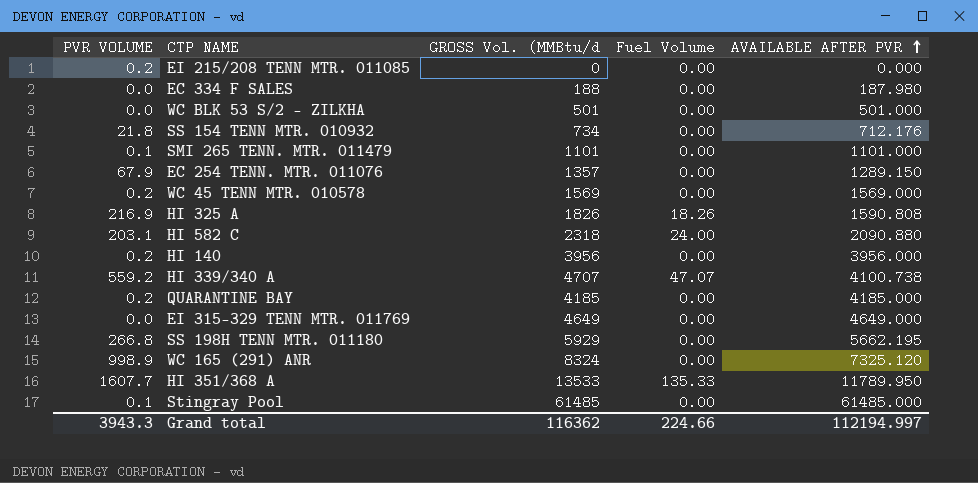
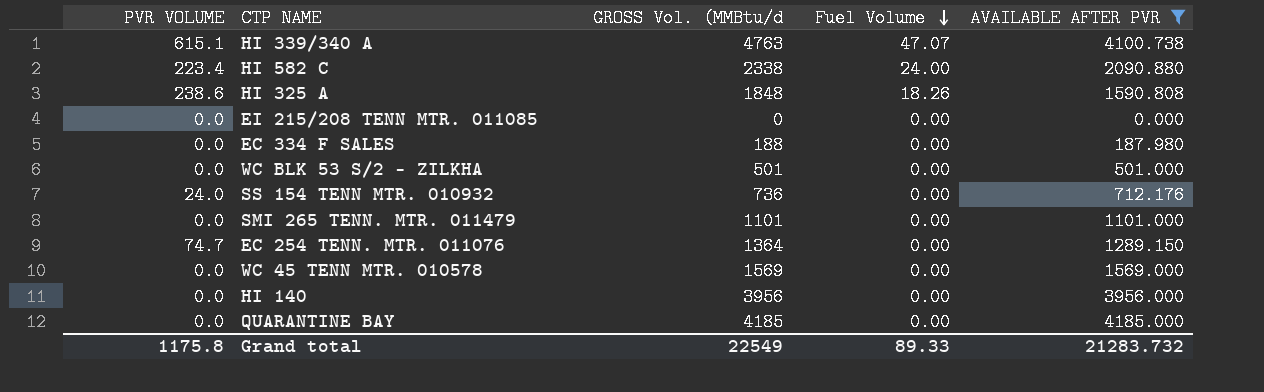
filter: none -> AVAILABLE AFTER PVR <= 4185.000
row order: AVAILABLE AFTER PVR ascending -> Fuel Volume descending
HI 339/340 A | PVR VOLUME: 559.2 -> 615.1
HI 339/340 A | GROSS Vol. (MMBtu/d: 4707 -> 4763
HI 582 C | PVR VOLUME: 203.1 -> 223.4
HI 582 C | GROSS Vol. (MMBtu/d: 2318 -> 2338
HI 325 A | PVR VOLUME: 216.9 -> 238.6
HI 325 A | GROSS Vol. (MMBtu/d: 1826 -> 1848
EI 215/208 TENN MTR. 011085 | PVR VOLUME: 0.2 -> 0.0
SS 154 TENN MTR. 010932 | PVR VOLUME: 21.8 -> 24.0
SS 154 TENN MTR. 010932 | GROSS Vol. (MMBtu/d: 734 -> 736
SMI 265 TENN. MTR. 011479 | PVR VOLUME: 0.1 -> 0.0
EC 254 TENN. MTR. 011076 | PVR VOLUME: 67.9 -> 74.7
EC 254 TENN. MTR. 011076 | GROSS Vol. (MMBtu/d: 1357 -> 1364
WC 45 TENN MTR. 010578 | PVR VOLUME: 0.2 -> 0.0
HI 140 | PVR VOLUME: 0.2 -> 0.0
QUARANTINE BAY | PVR VOLUME: 0.2 -> 0.0
Grand total | PVR VOLUME: 3943.3 -> 1175.8
Grand total | GROSS Vol. (MMBtu/d: 116362 -> 22549
Grand total | Fuel Volume: 224.66 -> 89.33
Grand total | AVAILABLE AFTER PVR: 112194.997 -> 21283.732

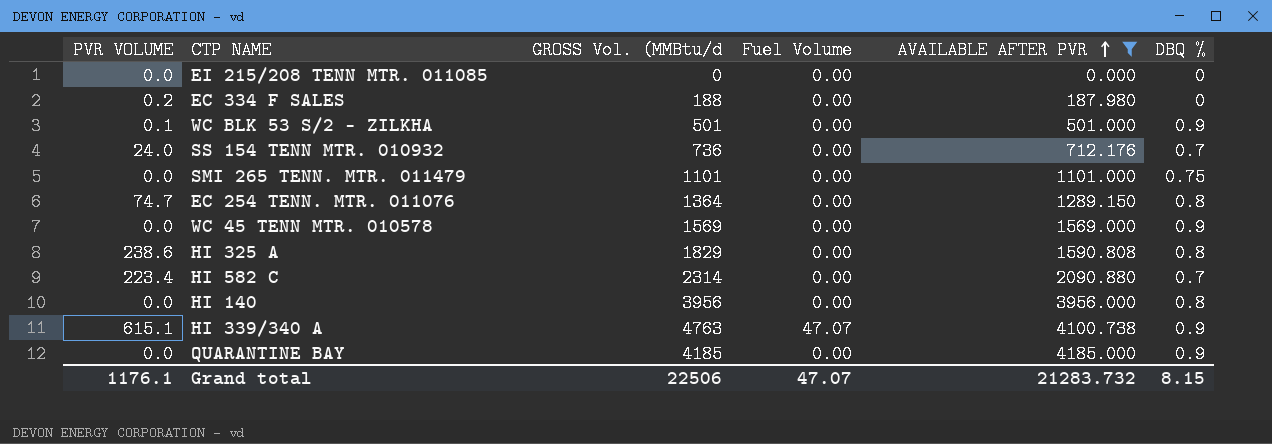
row order: Fuel Volume descending -> AVAILABLE AFTER PVR ascending
column DBQ % | position: none -> 6
EC 334 F SALES | PVR VOLUME: 0.0 -> 0.2
WC BLK 53 S/2 - ZILKHA | PVR VOLUME: 0.0 -> 0.1
HI 325 A | GROSS Vol. (MMBtu/d: 1848 -> 1829
HI 325 A | Fuel Volume: 18.26 -> 0.00
HI 582 C | GROSS Vol. (MMBtu/d: 2338 -> 2314
HI 582 C | Fuel Volume: 24.00 -> 0.00
Grand total | PVR VOLUME: 1175.8 -> 1176.1
Grand total | GROSS Vol. (MMBtu/d: 22549 -> 22506
Grand total | Fuel Volume: 89.33 -> 47.07

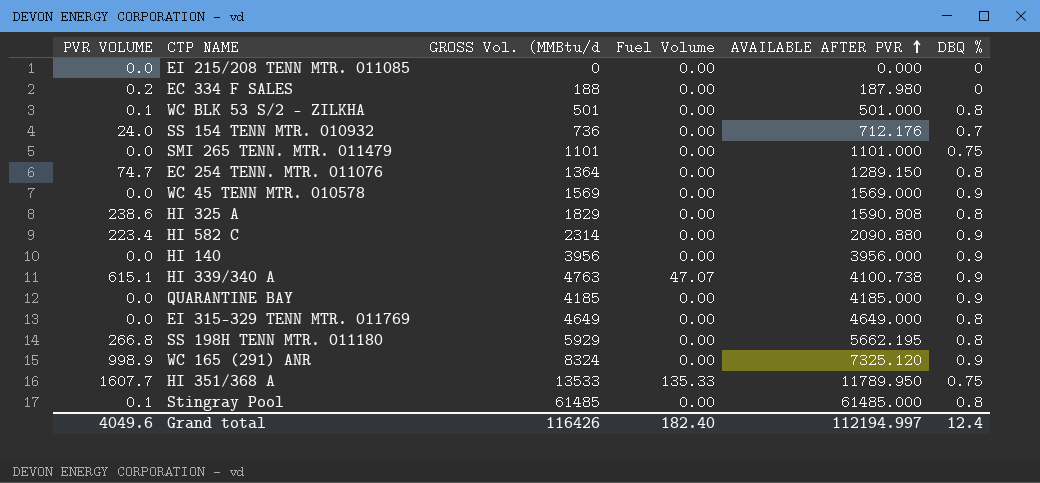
filter: AVAILABLE AFTER PVR <= 4185.000 -> none
WC BLK 53 S/2 - ZILKHA | DBQ %: 0.9 -> 0.8
HI 582 C | DBQ %: 0.7 -> 0.9
HI 140 | DBQ %: 0.8 -> 0.9
Grand total | PVR VOLUME: 1176.1 -> 4049.6
Grand total | GROSS Vol. (MMBtu/d: 22506 -> 116426
Grand total | Fuel Volume: 47.07 -> 182.40
Grand total | AVAILABLE AFTER PVR: 21283.732 -> 112194.997
Grand total | DBQ %: 8.15 -> 12.4

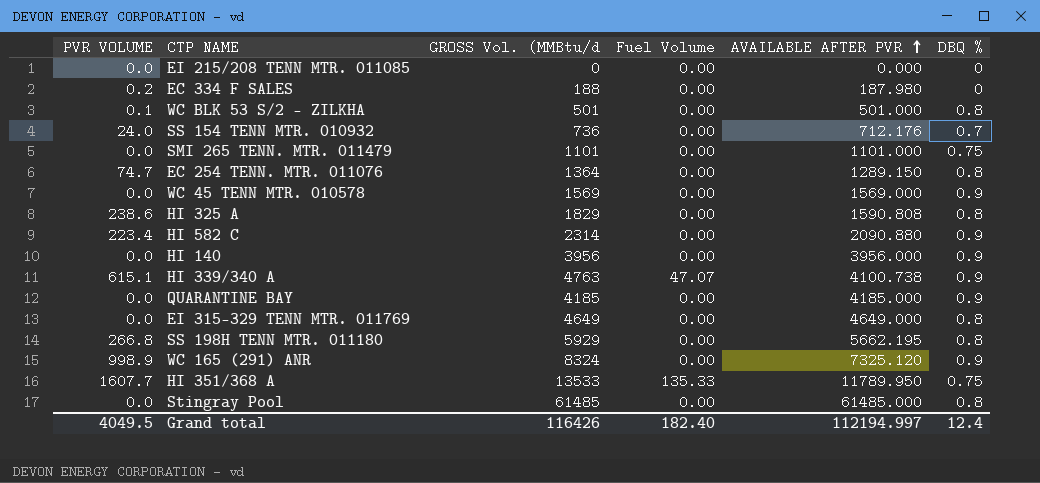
Stingray Pool | PVR VOLUME: 0.1 -> 0.0
Grand total | PVR VOLUME: 4049.6 -> 4049.5

